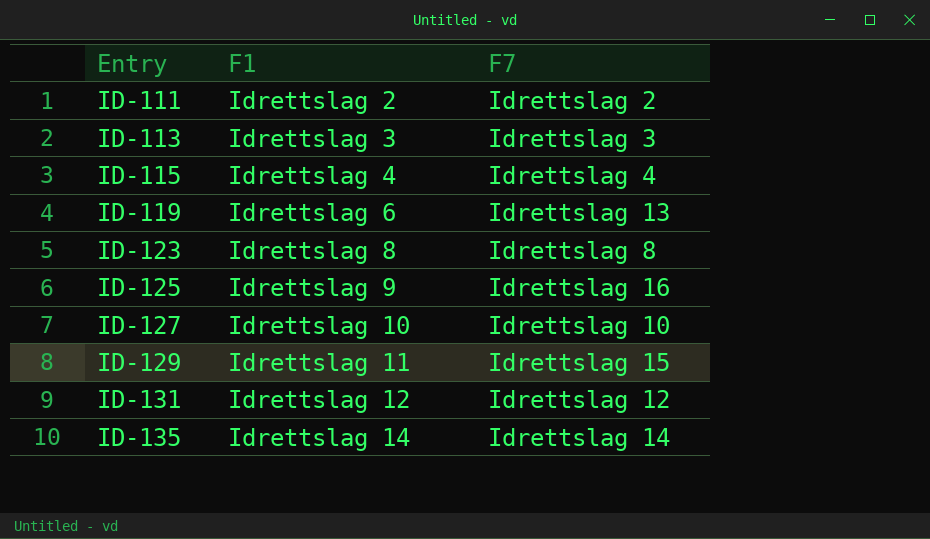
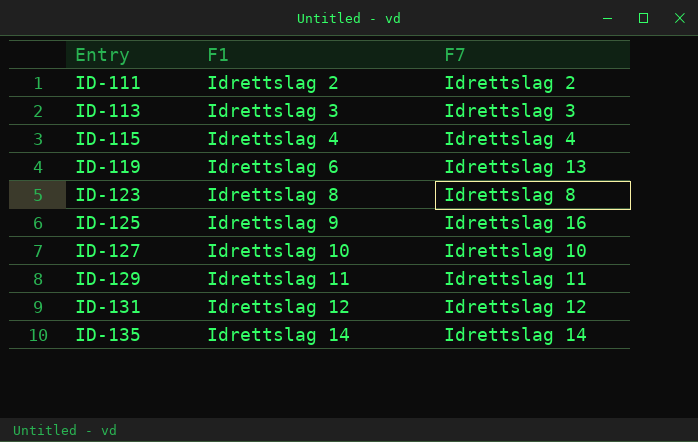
ID-129 | F7: Idrettslag 15 -> Idrettslag 11

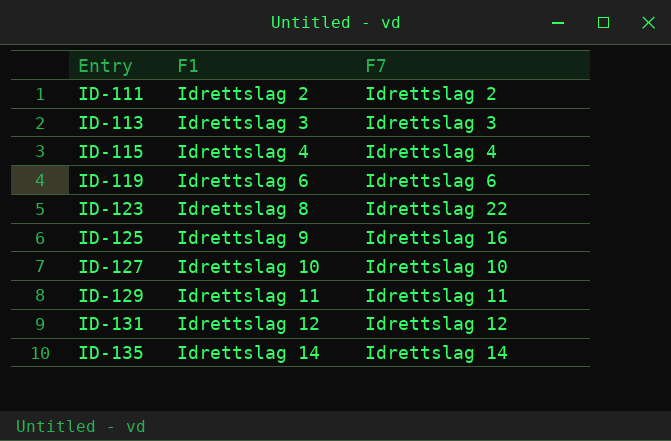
ID-119 | F7: Idrettslag 13 -> Idrettslag 6
ID-123 | F7: Idrettslag 8 -> Idrettslag 22

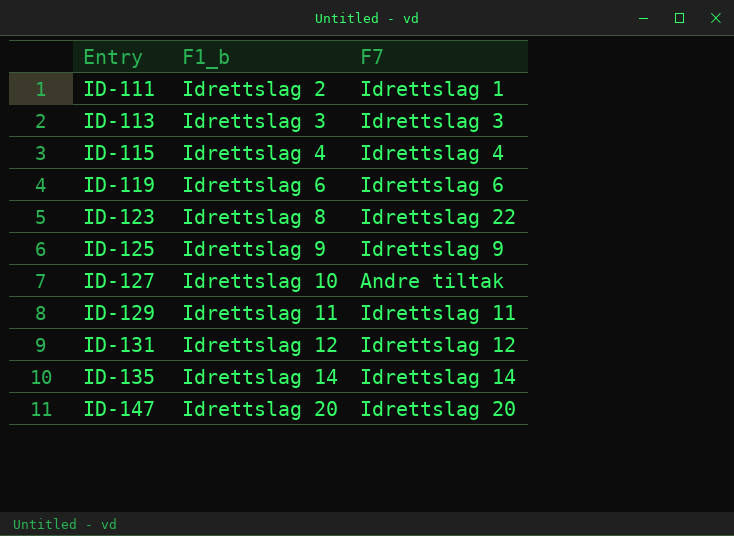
column name: F1 -> F1_b
ID-111 | F7: Idrettslag 2 -> Idrettslag 1
ID-125 | F7: Idrettslag 16 -> Idrettslag 9
ID-127 | F7: Idrettslag 10 -> Andre tiltak
row ID-147: none -> Idrettslag 20 | Idrettslag 20

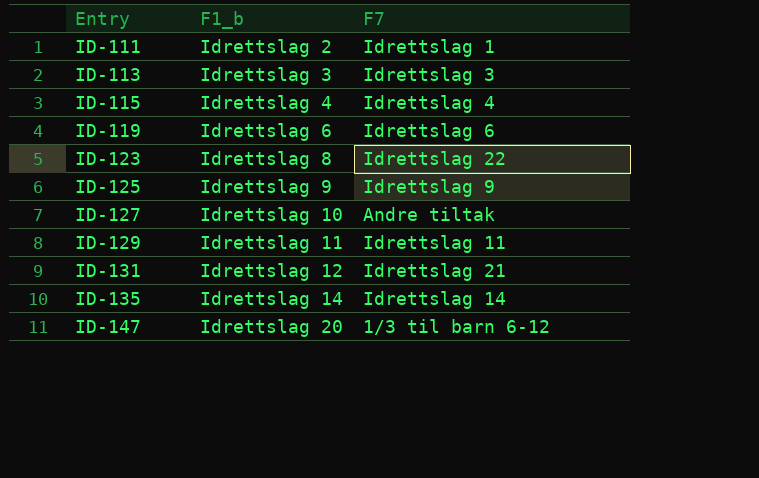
ID-131 | F7: Idrettslag 12 -> Idrettslag 21
ID-147 | F7: Idrettslag 20 -> 1/3 til barn 6-12

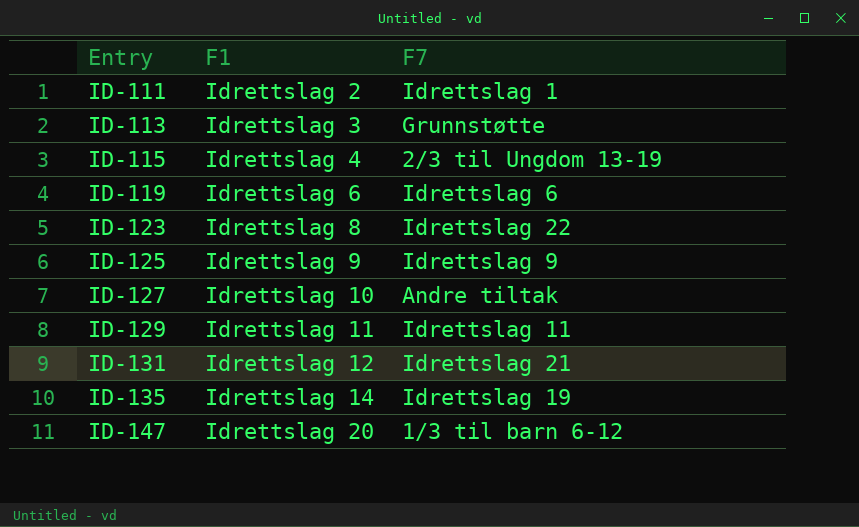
column name: F1_b -> F1
ID-113 | F7: Idrettslag 3 -> Grunnstøtte
ID-115 | F7: Idrettslag 4 -> 2/3 til Ungdom 13-19
ID-135 | F7: Idrettslag 14 -> Idrettslag 19

